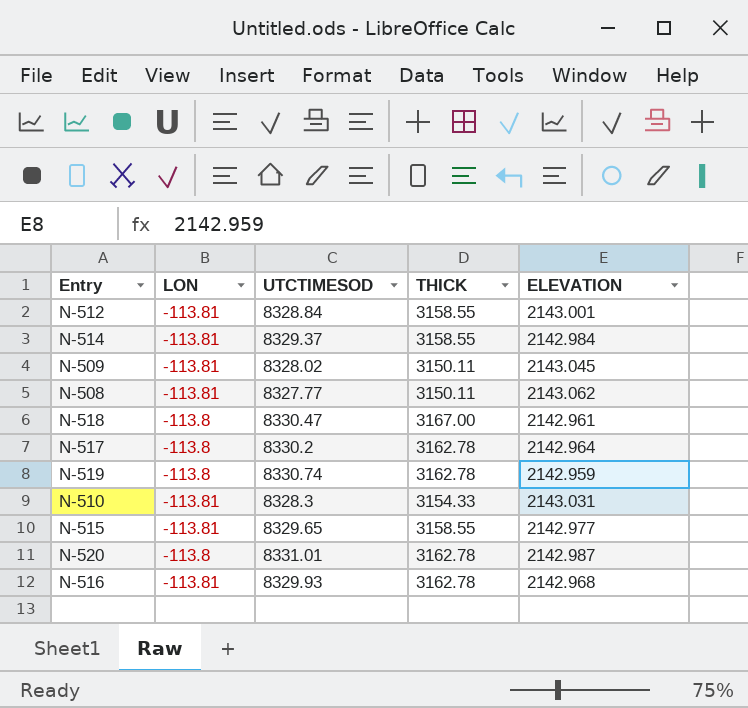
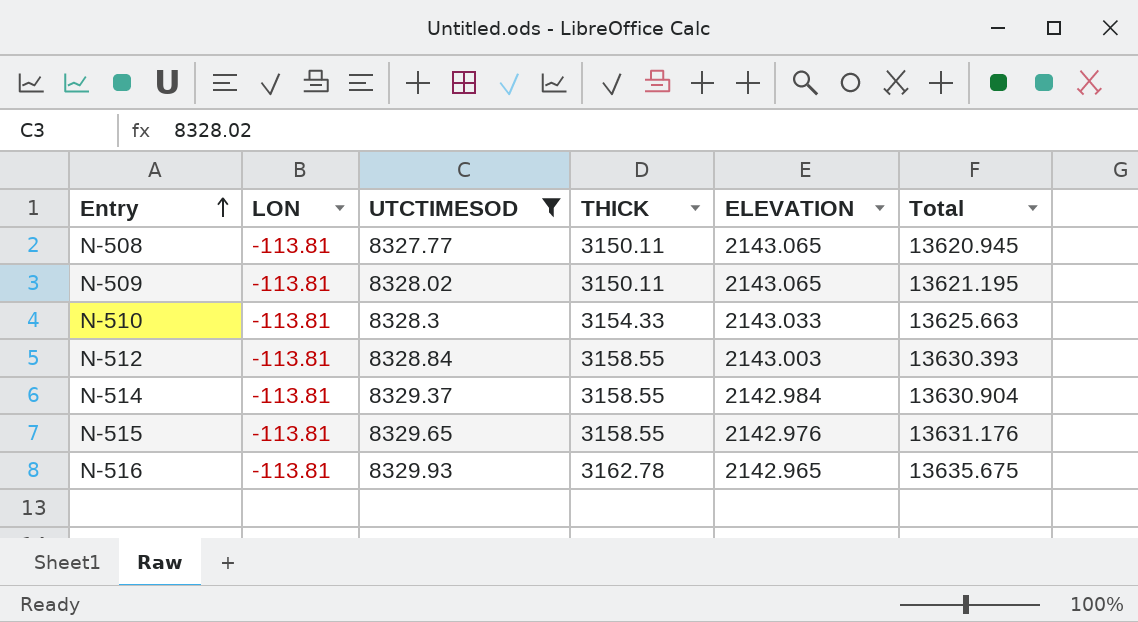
filter: none -> UTCTIMESOD <= 8329.93
row order: none -> Entry ascending
column Total | formula: none -> [UTCTIMESOD] + [THICK] + [ELEVATION]
N-508 | ELEVATION: 2143.062 -> 2143.065
N-509 | ELEVATION: 2143.045 -> 2143.065
N-510 | ELEVATION: 2143.031 -> 2143.033
N-512 | ELEVATION: 2143.001 -> 2143.003
N-515 | ELEVATION: 2142.977 -> 2142.976
N-516 | ELEVATION: 2142.968 -> 2142.965

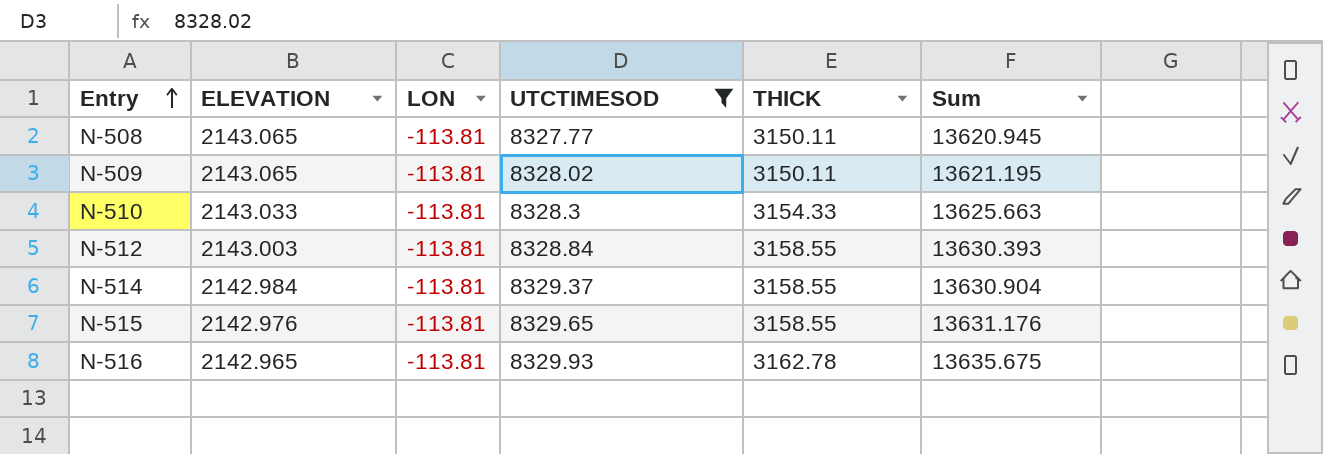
column ELEVATION | position: 5 -> 2
column name: Total -> Sum

